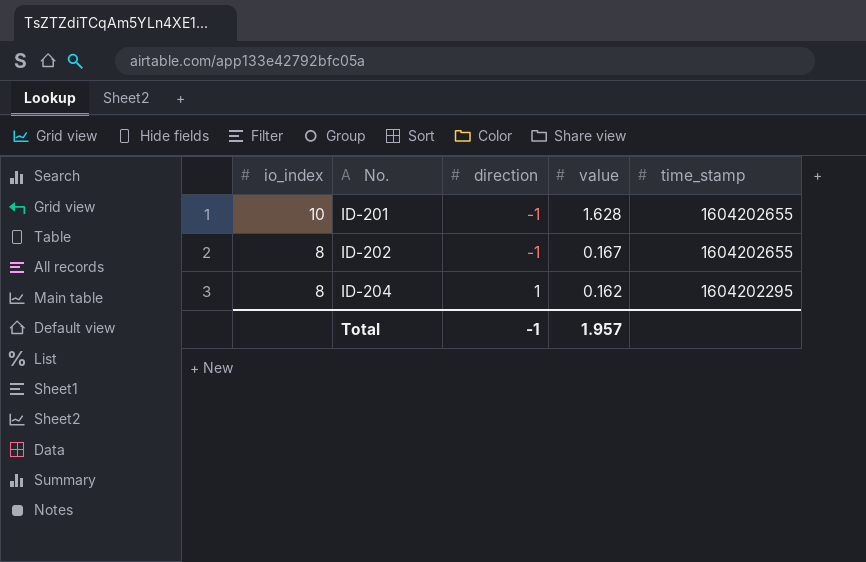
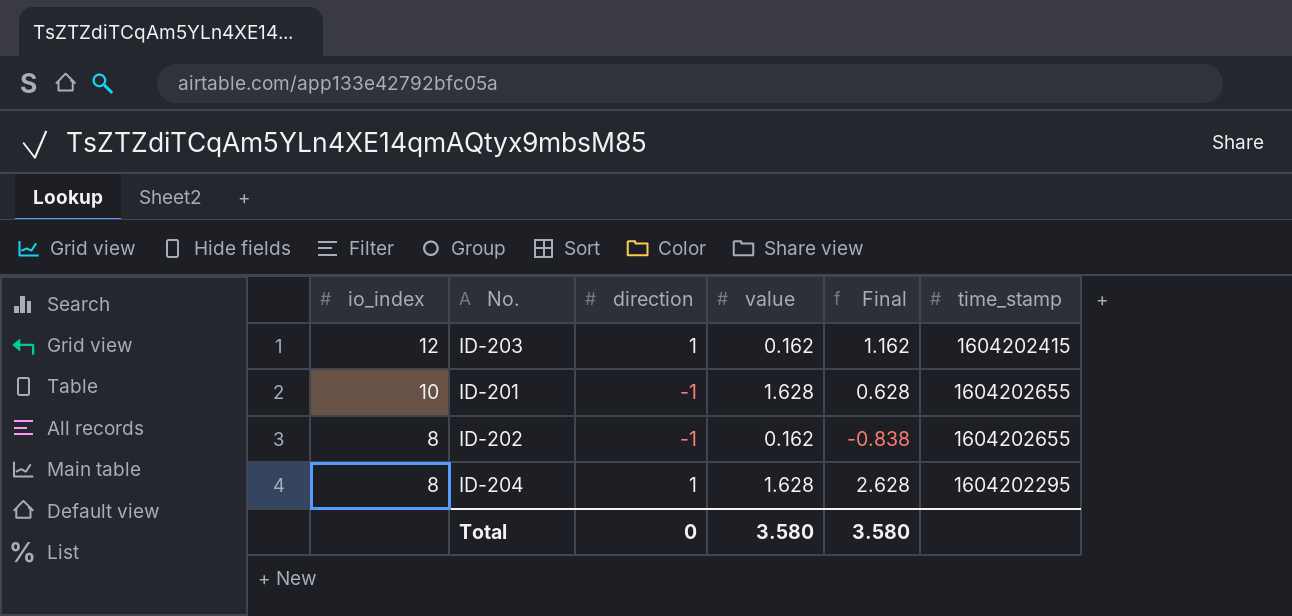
column Final | formula: none -> [direction] + [value]
row ID-203: none -> 12 | 1 | 0.162 | 1.162 | 1604202415
ID-202 | value: 0.167 -> 0.162
ID-204 | value: 0.162 -> 1.628
Total | direction: -1 -> 0
Total | value: 1.957 -> 3.580

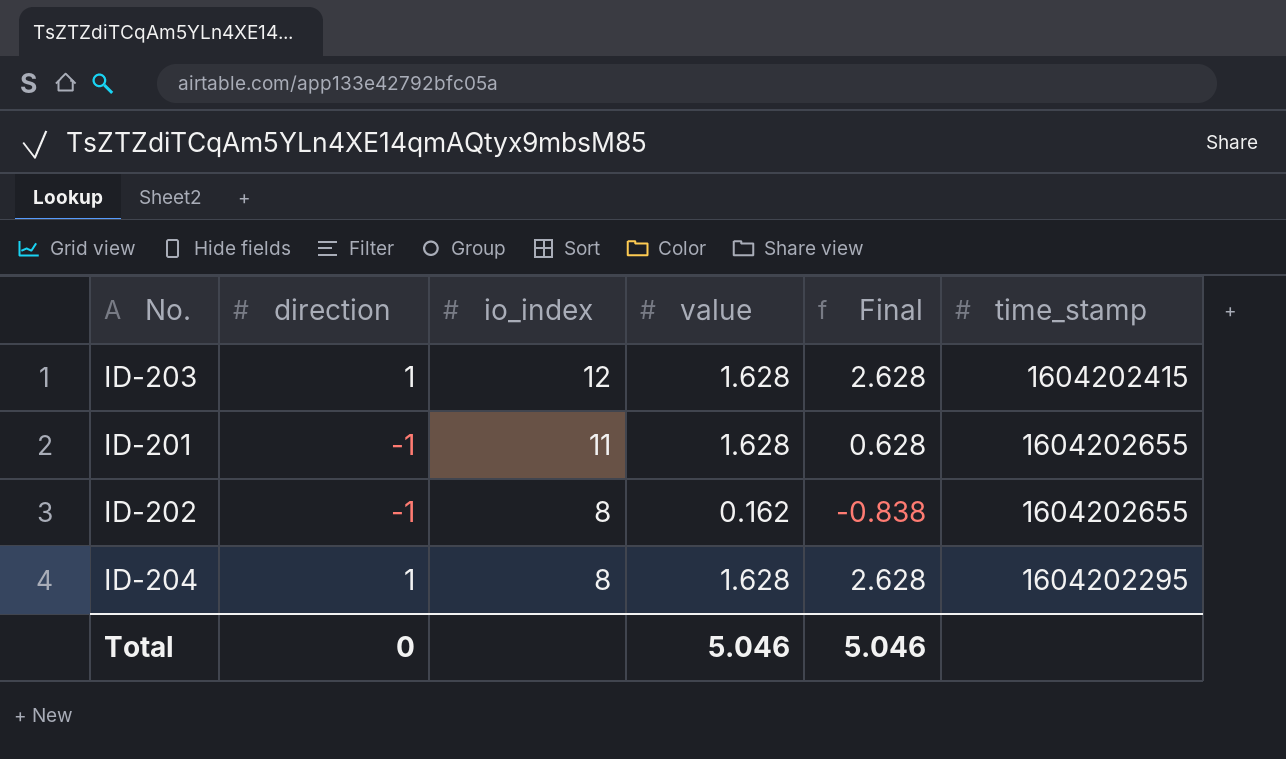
column io_index | position: 1 -> 3
ID-203 | value: 0.162 -> 1.628
ID-203 | Final: 1.162 -> 2.628
ID-201 | io_index: 10 -> 11
Total | value: 3.580 -> 5.046
Total | Final: 3.580 -> 5.046

